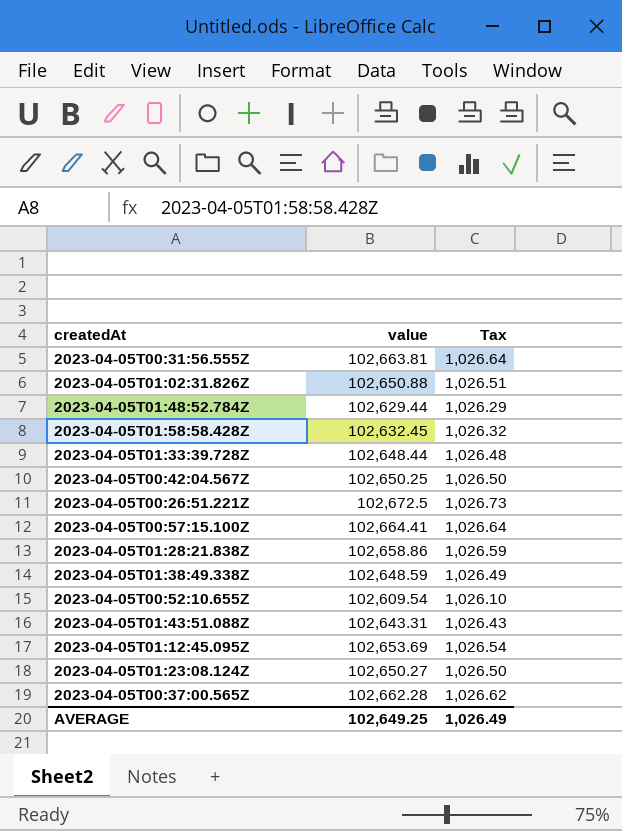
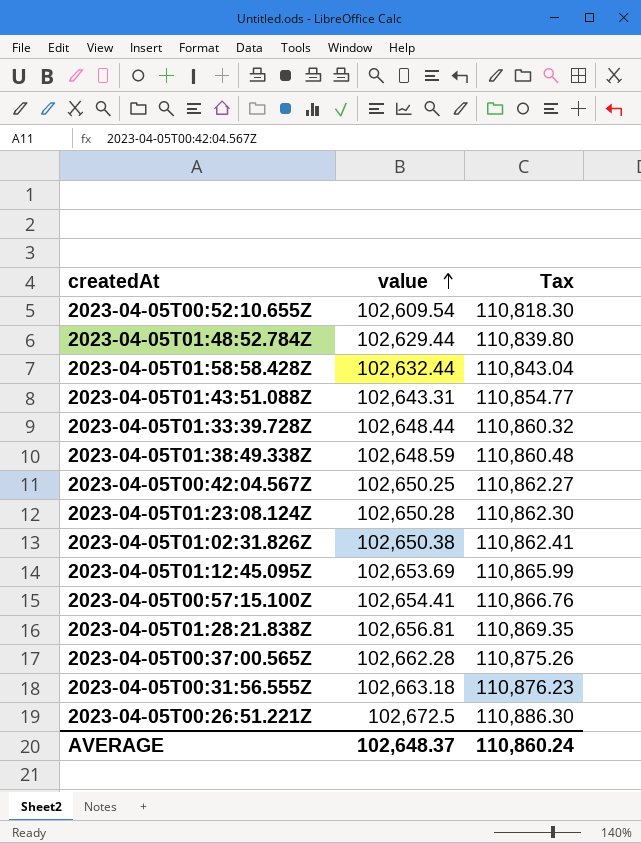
row order: none -> value ascending
column Tax | formula: [value] * 0.01 -> [value] * 1.08
2023-04-05T01:58:58.428Z | value: 102,632.45 -> 102,632.44
2023-04-05T01:23:08.124Z | value: 102,650.27 -> 102,650.28
2023-04-05T01:02:31.826Z | value: 102,650.88 -> 102,650.38
2023-04-05T00:57:15.100Z | value: 102,664.41 -> 102,654.41
2023-04-05T01:28:21.838Z | value: 102,658.86 -> 102,656.81
2023-04-05T00:31:56.555Z | value: 102,663.81 -> 102,663.18
AVERAGE | value: 102,649.25 -> 102,648.37
AVERAGE | Tax: 1,026.49 -> 110,860.24

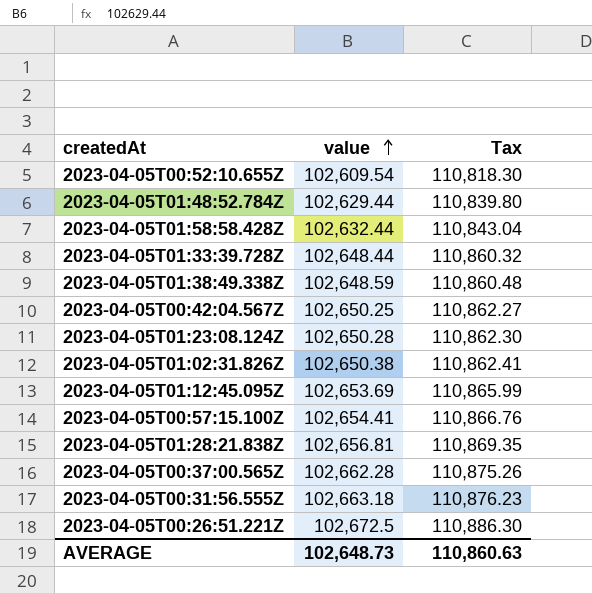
row 2023-04-05T01:43:51.088Z: 102,643.31 | 110,854.77 -> none
AVERAGE | value: 102,648.37 -> 102,648.73
AVERAGE | Tax: 110,860.24 -> 110,860.63

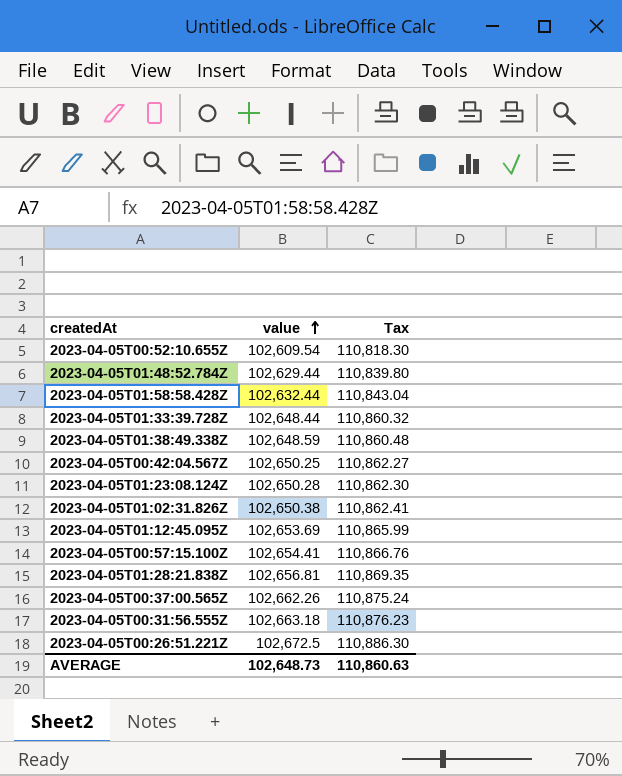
2023-04-05T00:37:00.565Z | value: 102,662.28 -> 102,662.26
2023-04-05T00:37:00.565Z | Tax: 110,875.26 -> 110,875.24

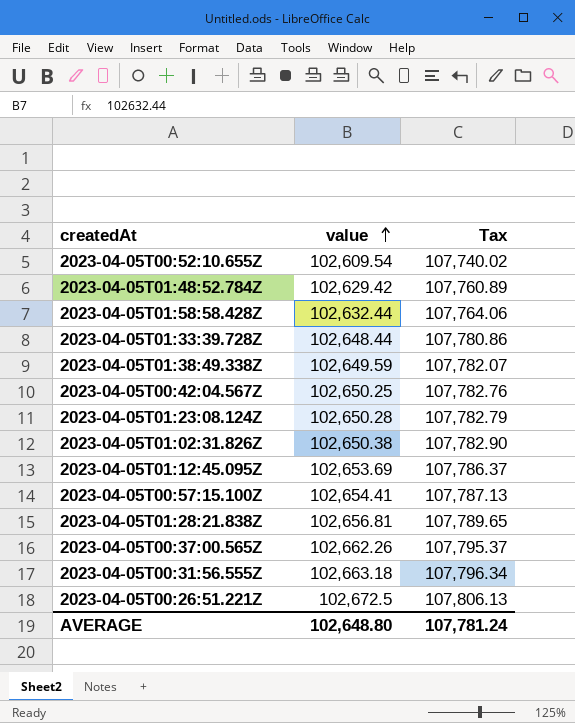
column Tax | formula: [value] * 1.08 -> [value] * 1.05
2023-04-05T01:48:52.784Z | value: 102,629.44 -> 102,629.42
2023-04-05T01:38:49.338Z | value: 102,648.59 -> 102,649.59
AVERAGE | value: 102,648.73 -> 102,648.80
AVERAGE | Tax: 110,860.63 -> 107,781.24

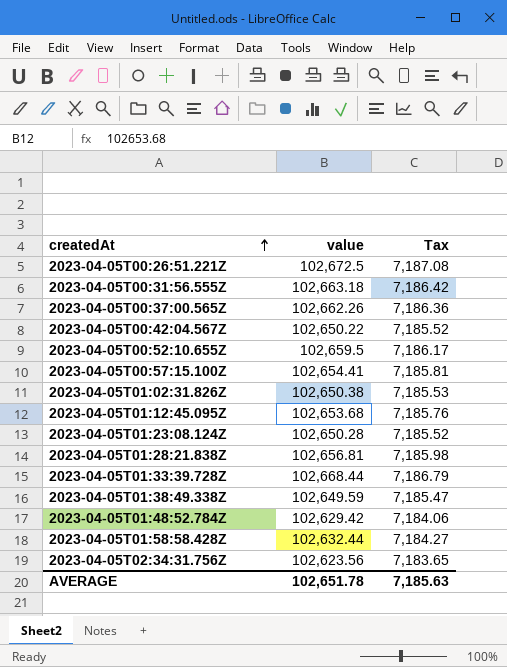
row order: value ascending -> createdAt ascending
column Tax | formula: [value] * 1.05 -> [value] * 0.07
2023-04-05T00:42:04.567Z | value: 102,650.25 -> 102,650.22
2023-04-05T00:52:10.655Z | value: 102,609.54 -> 102,659.5
2023-04-05T01:12:45.095Z | value: 102,653.69 -> 102,653.68
2023-04-05T01:33:39.728Z | value: 102,648.44 -> 102,668.44
row 2023-04-05T02:34:31.756Z: none -> 102,623.56 | 7,183.65
AVERAGE | value: 102,648.80 -> 102,651.78
AVERAGE | Tax: 107,781.24 -> 7,185.63

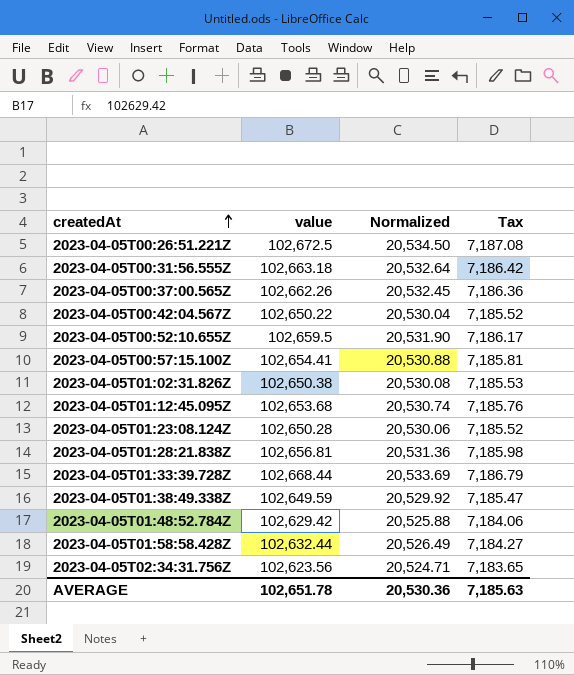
column Normalized | formula: none -> [value] * 0.2

